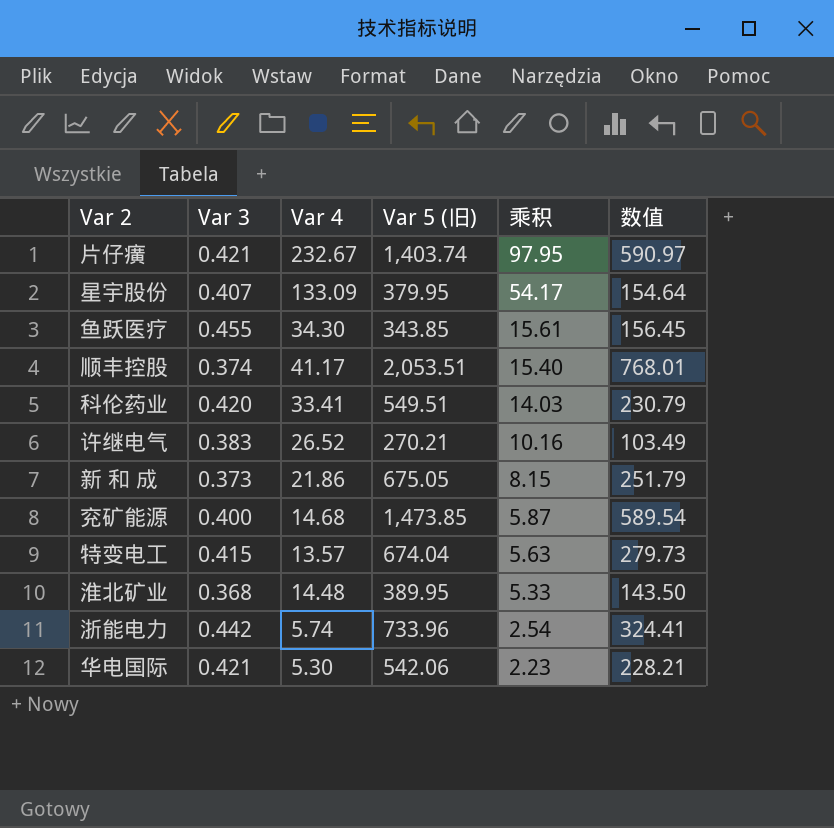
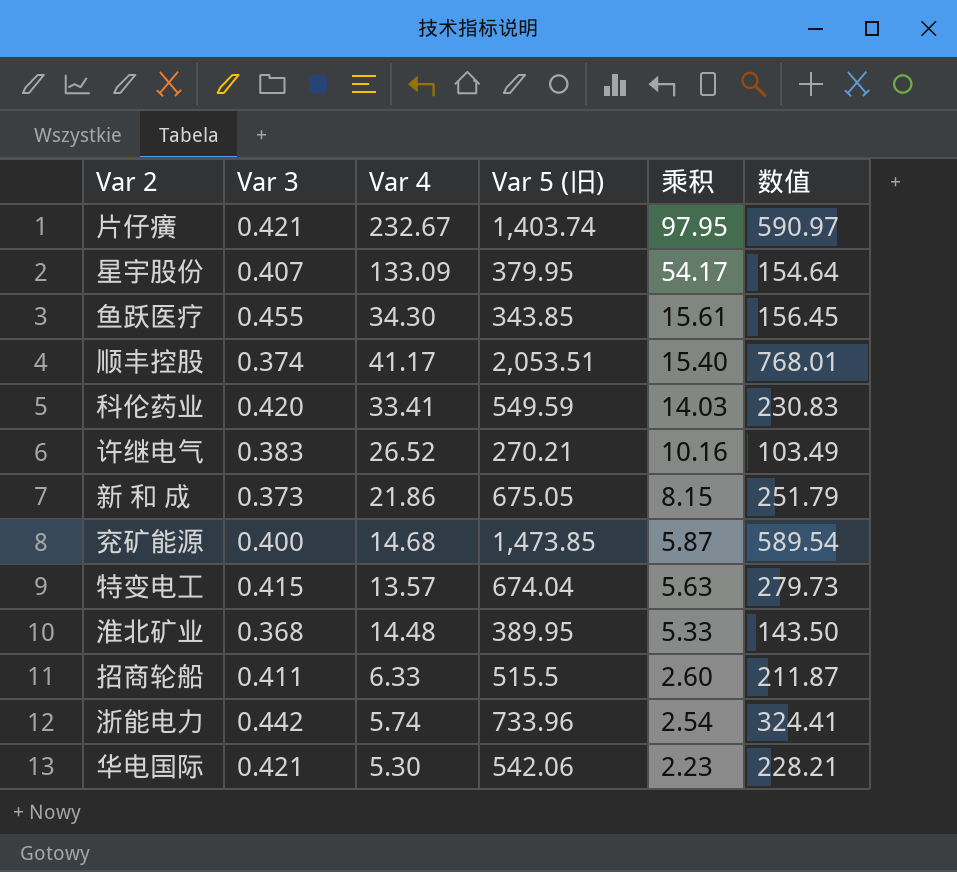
科伦药业 | Var 5 (旧): 549.51 -> 549.59
科伦药业 | 数值: 230.79 -> 230.83
row 招商轮船: none -> 0.411 | 6.33 | 515.5 | 2.60 | 211.87

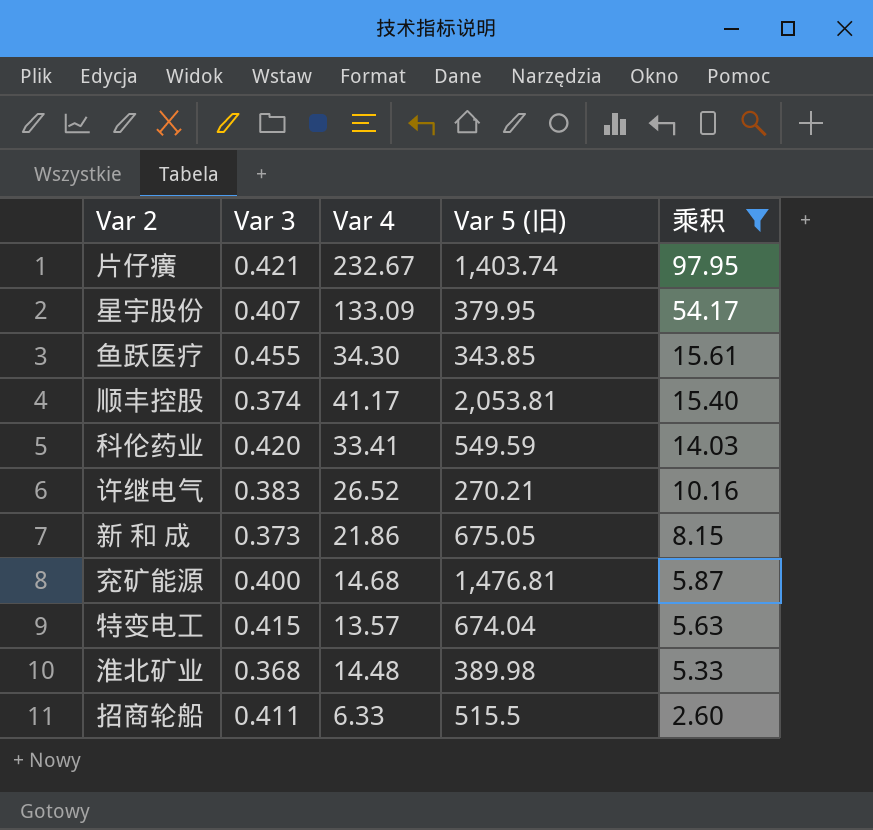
filter: none -> 乘积 >= 2.60
column 数值 | formula: [Var 3] * [Var 5 (旧)] -> none
顺丰控股 | Var 5 (旧): 2,053.51 -> 2,053.81
兖矿能源 | Var 5 (旧): 1,473.85 -> 1,476.81
淮北矿业 | Var 5 (旧): 389.95 -> 389.98

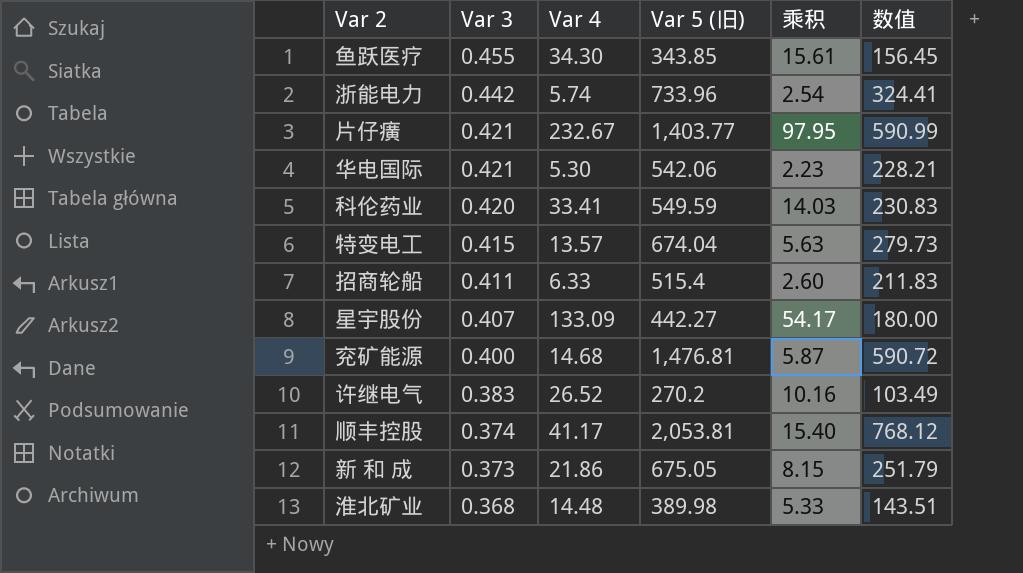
filter: 乘积 >= 2.60 -> none
row order: 乘积 descending -> Var 3 descending
column 数值 | formula: none -> [Var 3] * [Var 5 (旧)]
片仔癀 | Var 5 (旧): 1,403.74 -> 1,403.77
招商轮船 | Var 5 (旧): 515.5 -> 515.4
星宇股份 | Var 5 (旧): 379.95 -> 442.27
许继电气 | Var 5 (旧): 270.21 -> 270.2

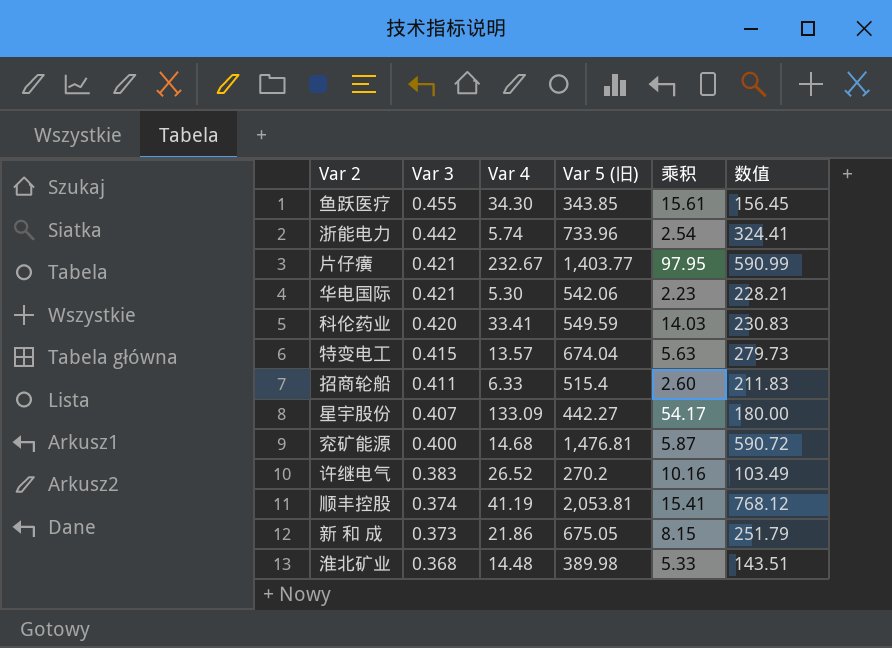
顺丰控股 | Var 4: 41.17 -> 41.19
顺丰控股 | 乘积: 15.40 -> 15.41

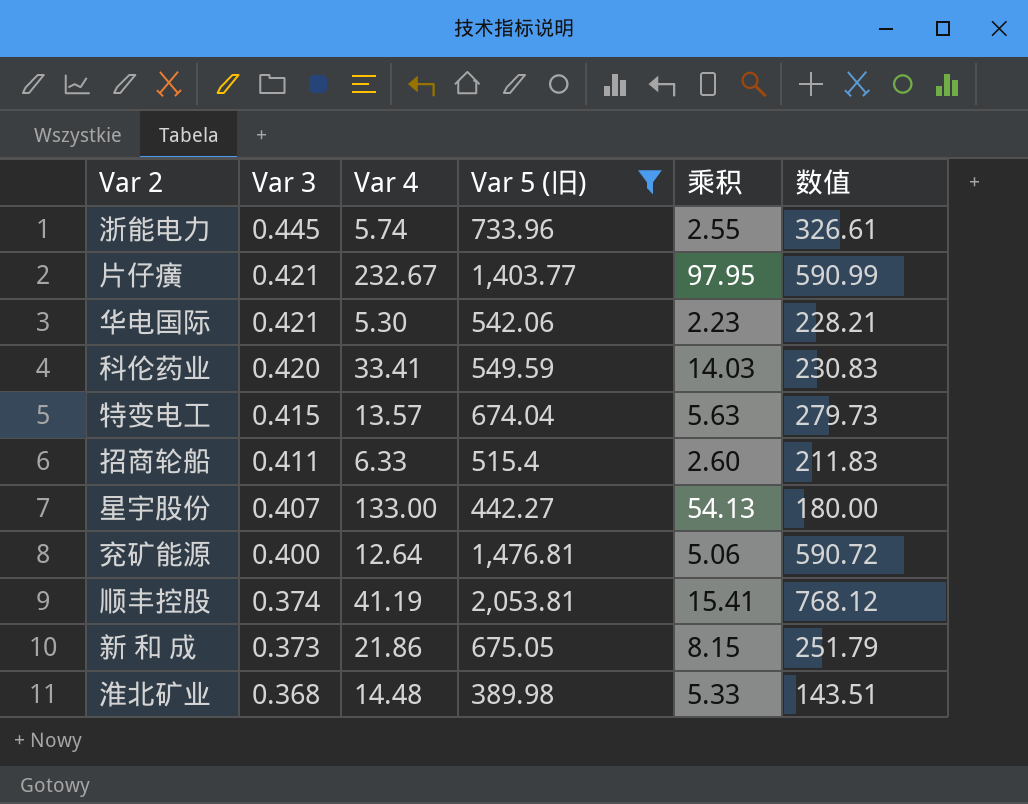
filter: none -> Var 5 (旧) >= 389.98
浙能电力 | Var 3: 0.442 -> 0.445
浙能电力 | 乘积: 2.54 -> 2.55
浙能电力 | 数值: 324.41 -> 326.61
星宇股份 | Var 4: 133.09 -> 133.00
星宇股份 | 乘积: 54.17 -> 54.13
兖矿能源 | Var 4: 14.68 -> 12.64
兖矿能源 | 乘积: 5.87 -> 5.06

